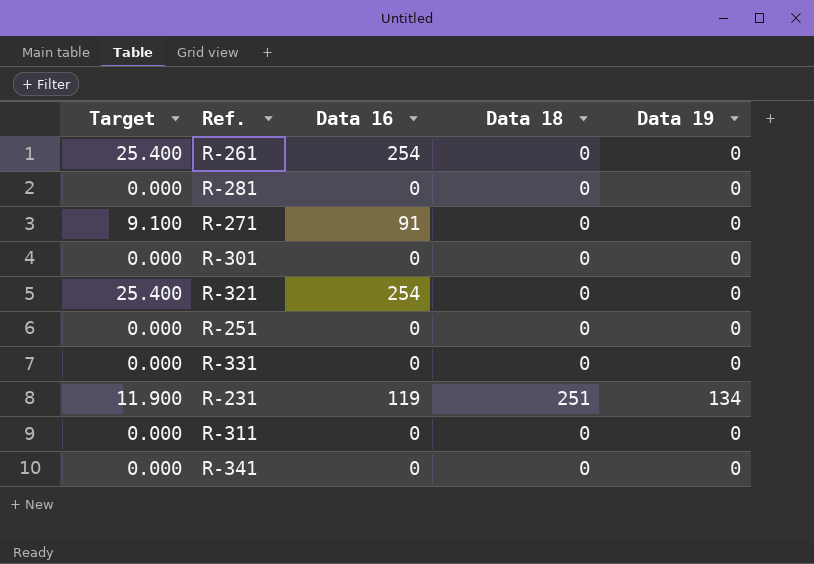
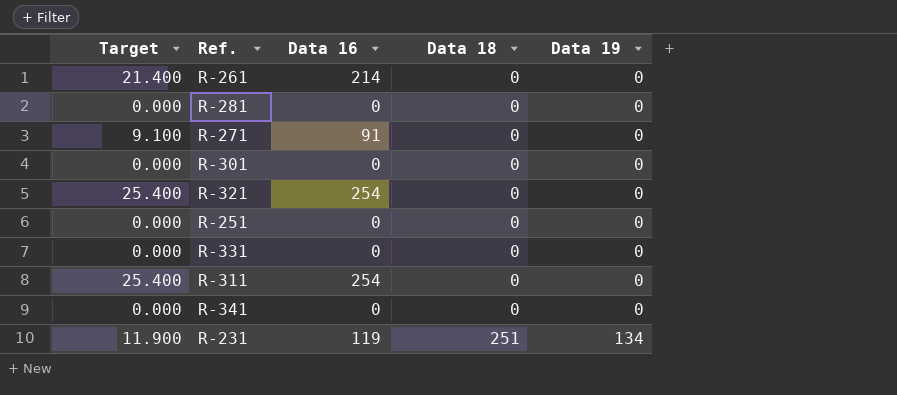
row order: none -> Data 18 ascending
R-261 | Target: 25.400 -> 21.400
R-261 | Data 16: 254 -> 214
R-311 | Target: 0.000 -> 25.400
R-311 | Data 16: 0 -> 254

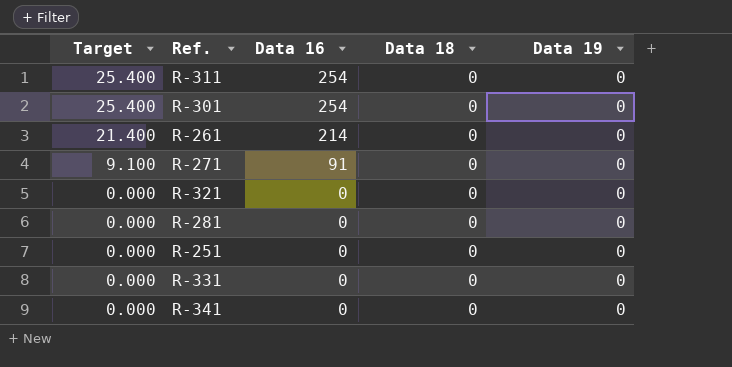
row order: Data 18 ascending -> Target descending
row R-231: 11.900 | 119 | 251 | 134 -> none
R-301 | Target: 0.000 -> 25.400
R-301 | Data 16: 0 -> 254
R-321 | Target: 25.400 -> 0.000
R-321 | Data 16: 254 -> 0

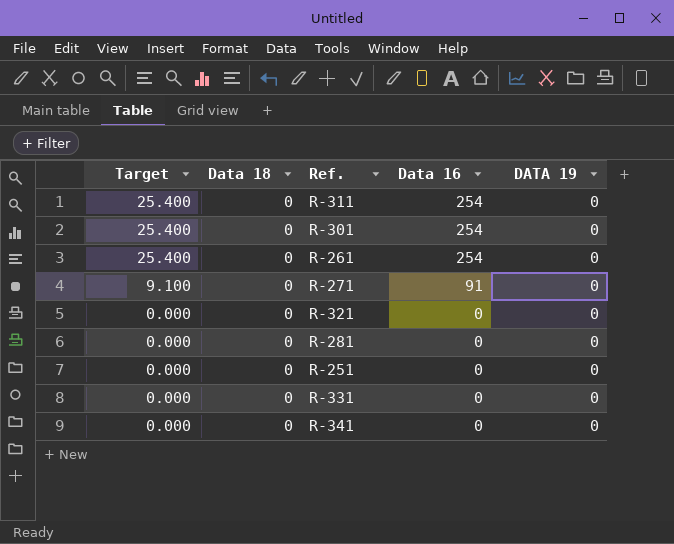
column Data 18 | position: 4 -> 2
column name: Data 19 -> DATA 19
R-261 | Target: 21.400 -> 25.400
R-261 | Data 16: 214 -> 254

